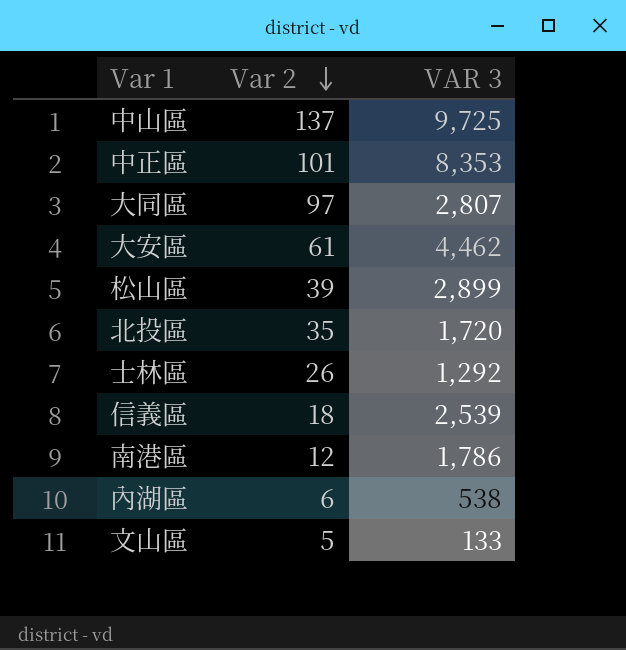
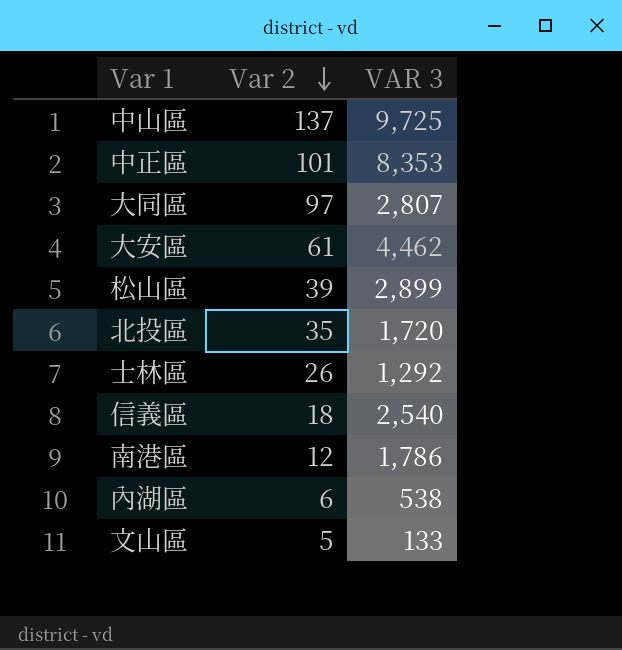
信義區 | VAR 3: 2,539 -> 2,540

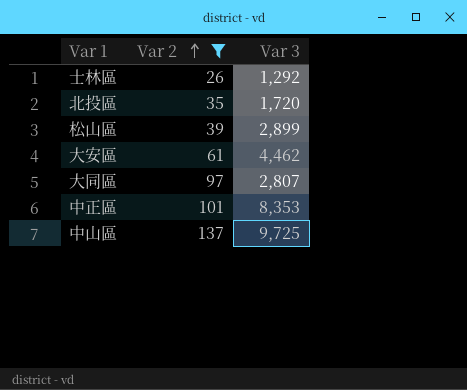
filter: none -> Var 2 >= 26
row order: Var 2 descending -> Var 2 ascending
column name: VAR 3 -> Var 3

